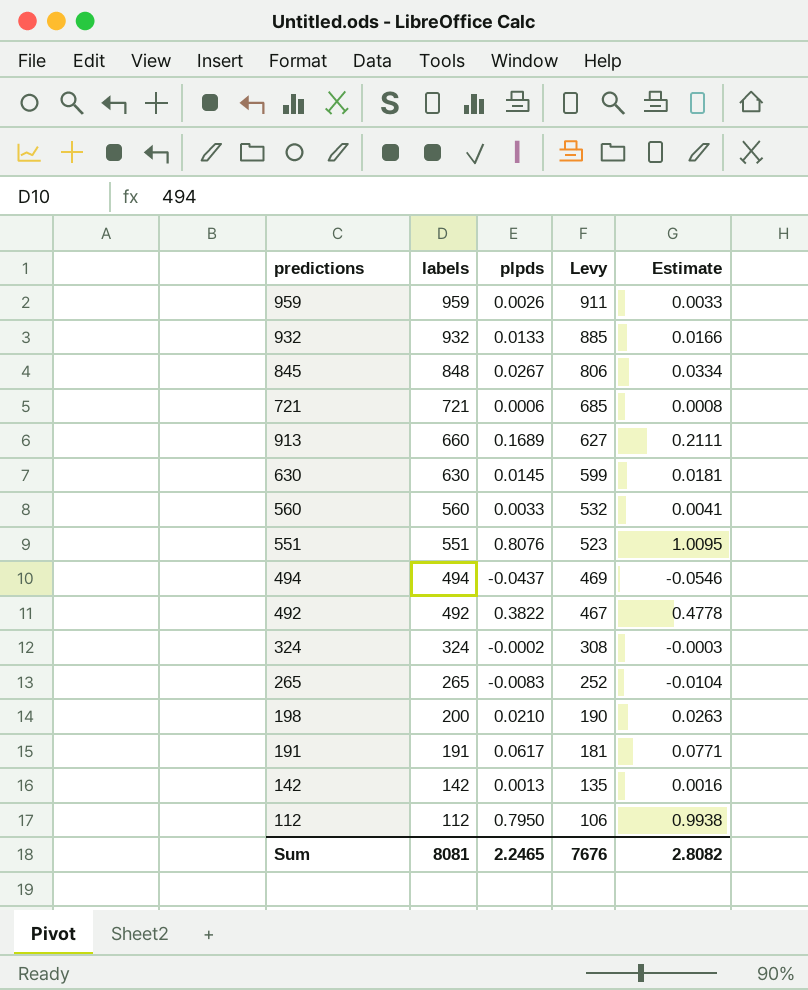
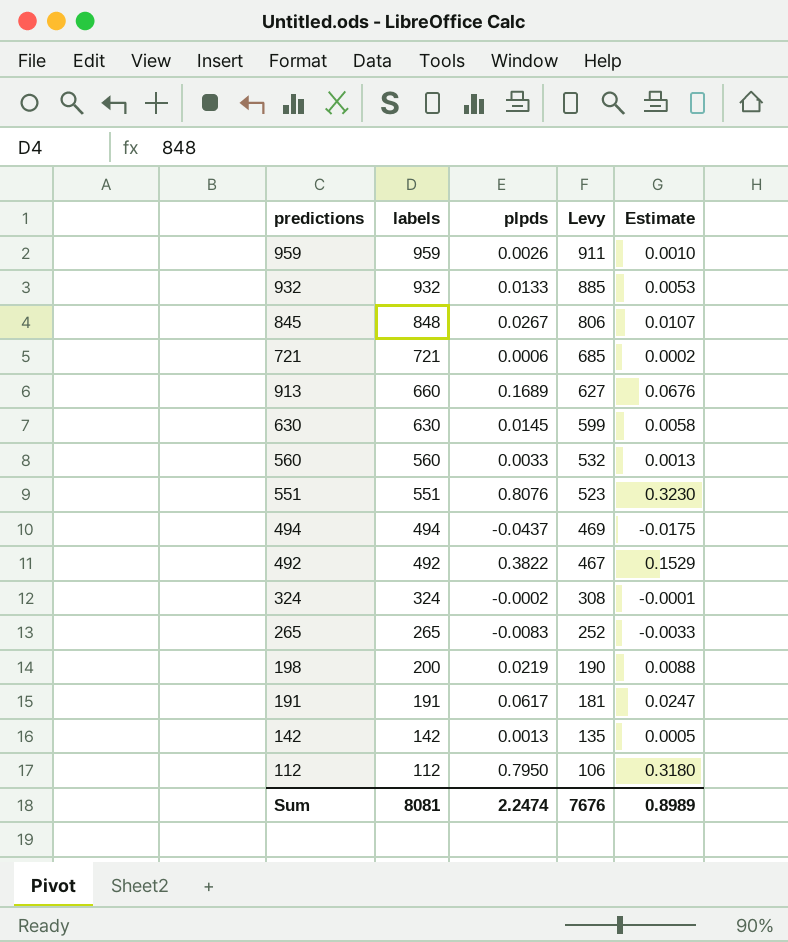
column Estimate | formula: [plpds] * 1.25 -> [plpds] * 0.4
198 | plpds: 0.0210 -> 0.0219
Sum | plpds: 2.2465 -> 2.2474
Sum | Estimate: 2.8082 -> 0.8989

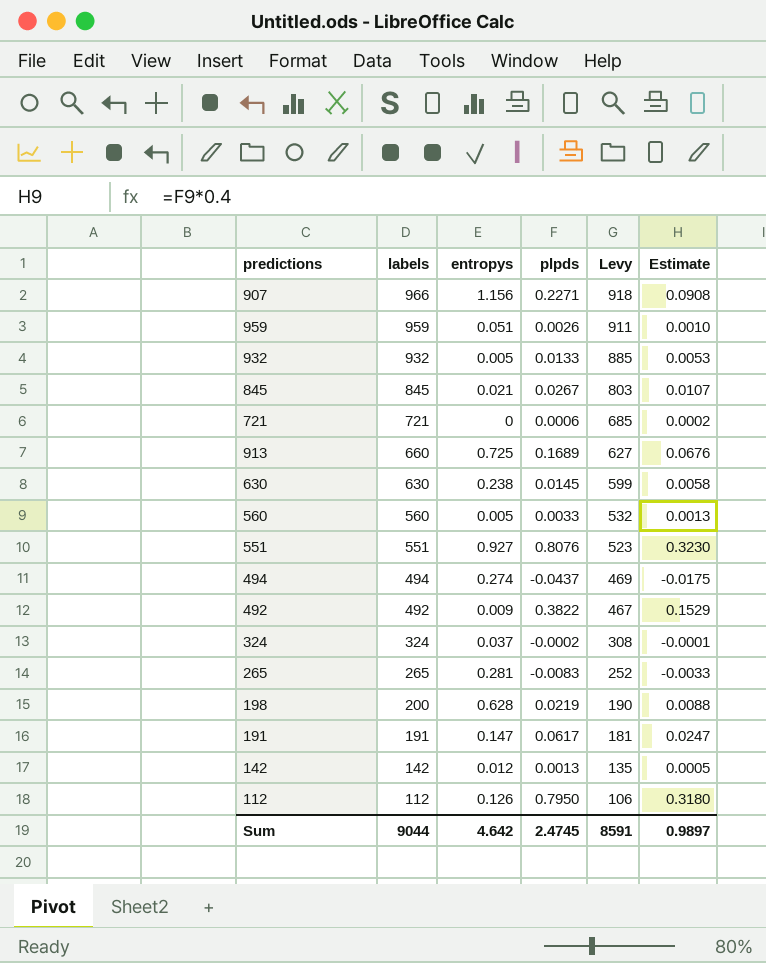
column entropys | position: none -> 3
row 907: none -> 966 | 1.156 | 0.2271 | 918 | 0.0908
845 | labels: 848 -> 845
845 | Levy: 806 -> 803
Sum | labels: 8081 -> 9044
Sum | plpds: 2.2474 -> 2.4745
Sum | Levy: 7676 -> 8591
Sum | Estimate: 0.8989 -> 0.9897

